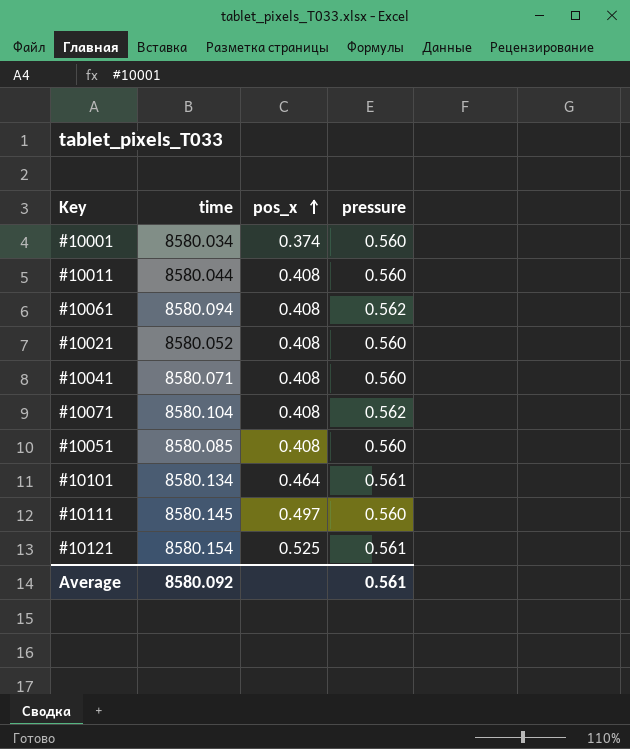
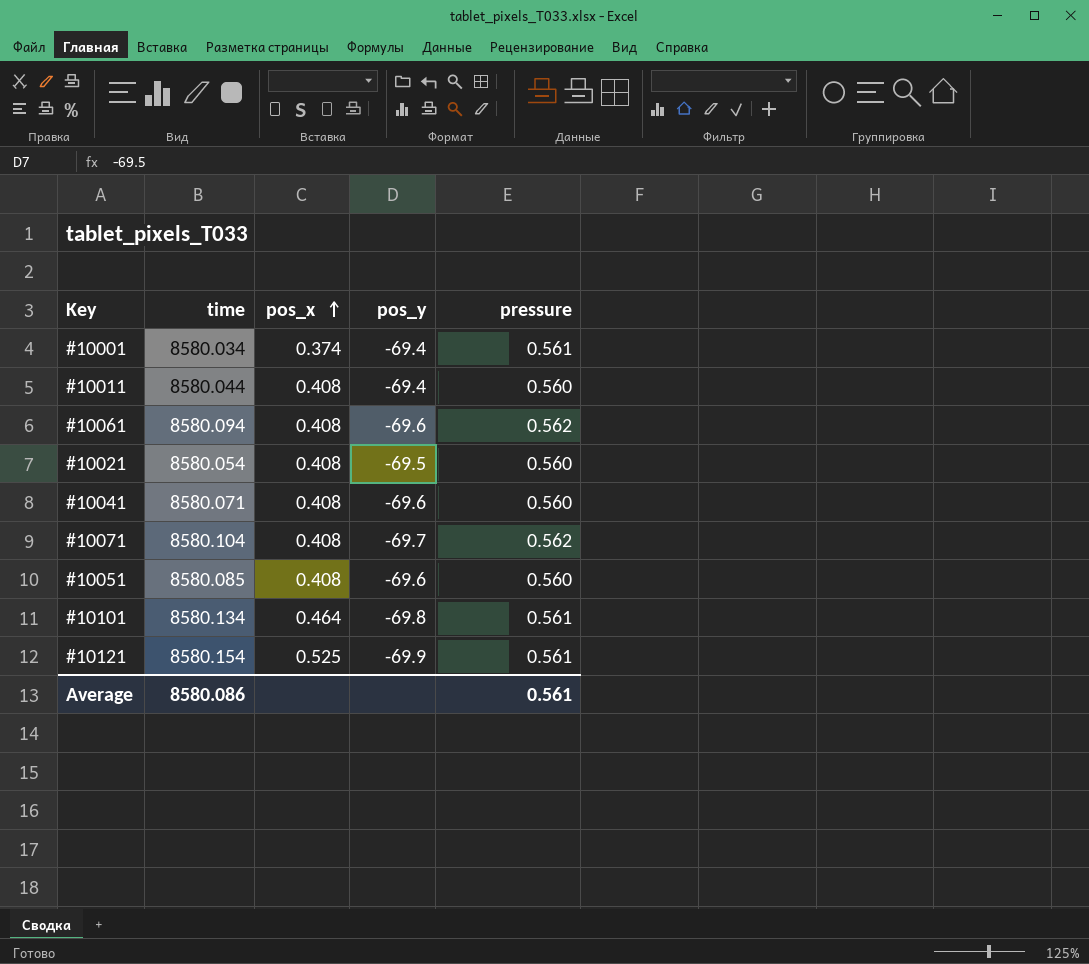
column pos_y | position: none -> 4
row #10111: 8580.145 | 0.497 | 0.560 -> none
#10001 | pressure: 0.560 -> 0.561
#10021 | time: 8580.052 -> 8580.054
Average | time: 8580.092 -> 8580.086

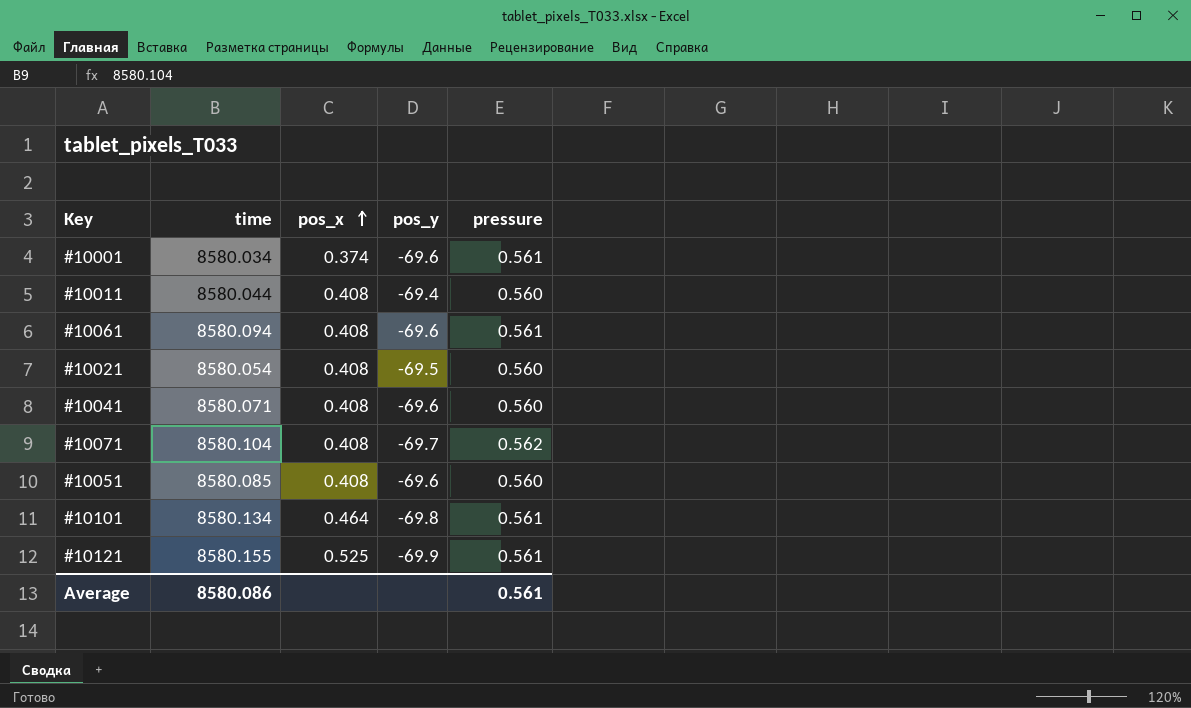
#10001 | pos_y: -69.4 -> -69.6
#10061 | pressure: 0.562 -> 0.561
#10121 | time: 8580.154 -> 8580.155

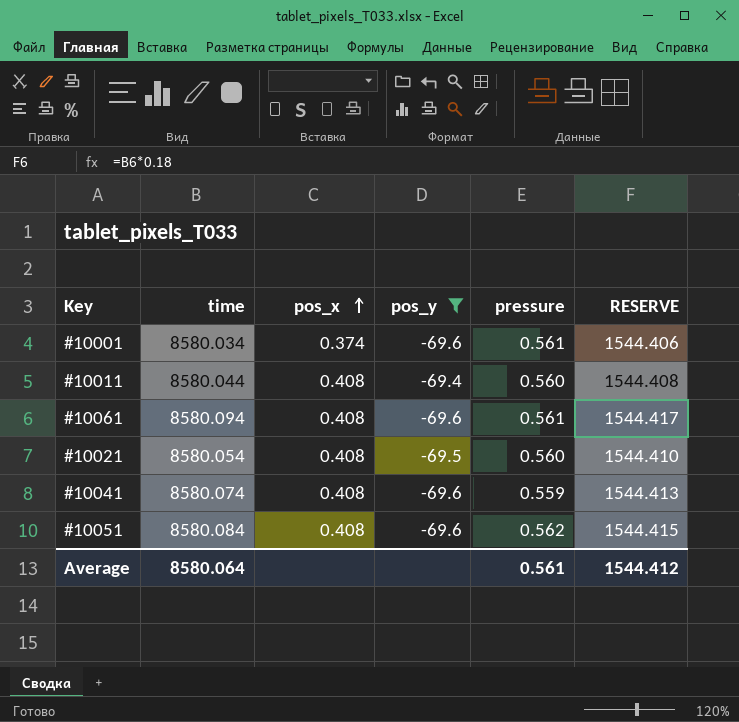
filter: none -> pos_y >= -69.6
column RESERVE | formula: none -> [time] * 0.18
#10041 | time: 8580.071 -> 8580.074
#10041 | pressure: 0.560 -> 0.559
#10051 | time: 8580.085 -> 8580.084
#10051 | pressure: 0.560 -> 0.562
Average | time: 8580.086 -> 8580.064

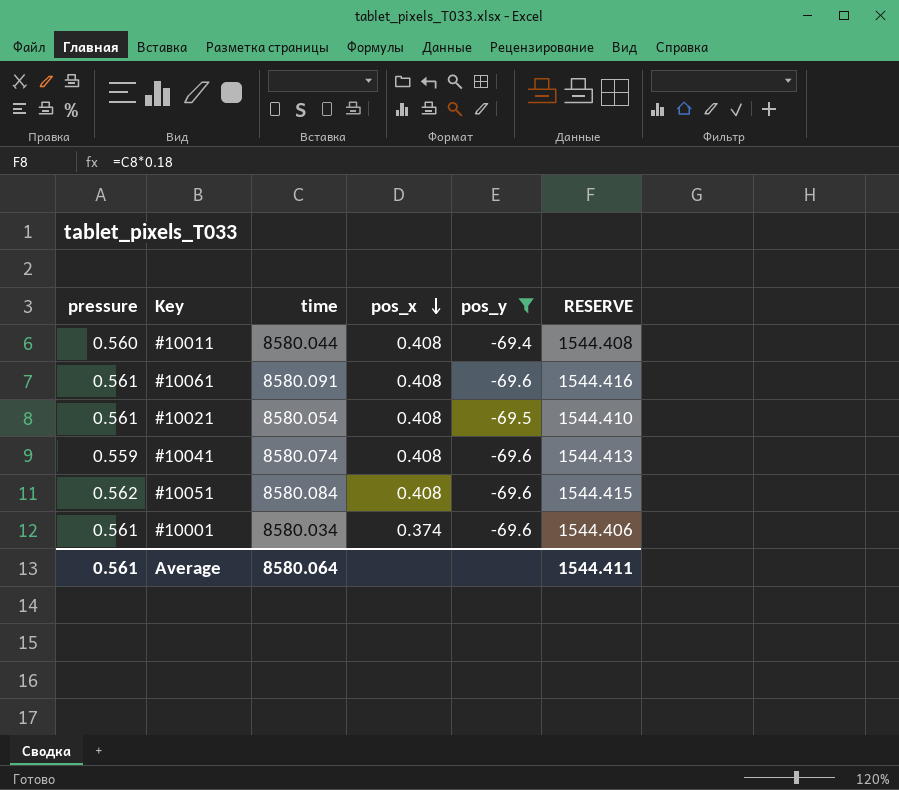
row order: pos_x ascending -> pos_x descending
column pressure | position: 5 -> 1
#10061 | time: 8580.094 -> 8580.091
#10061 | RESERVE: 1544.417 -> 1544.416
#10021 | pressure: 0.560 -> 0.561
Average | RESERVE: 1544.412 -> 1544.411

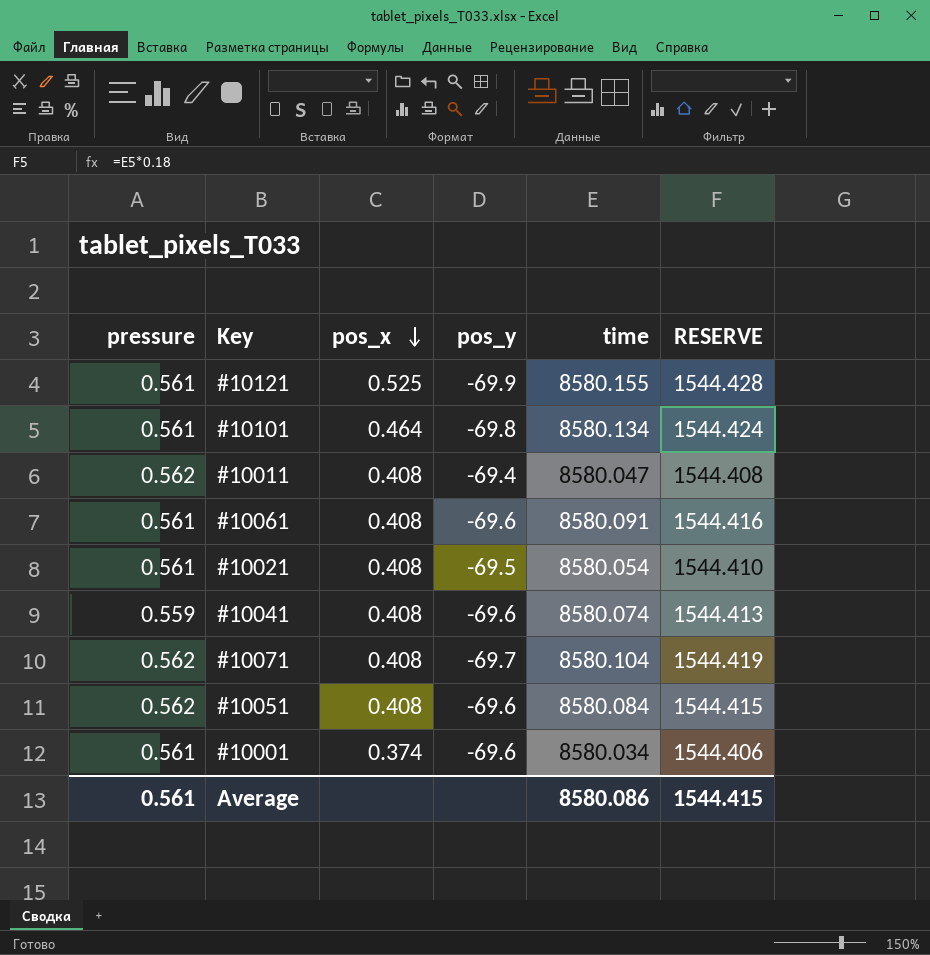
filter: pos_y >= -69.6 -> none
column time | position: 3 -> 5
#10011 | pressure: 0.560 -> 0.562
#10011 | time: 8580.044 -> 8580.047
Average | time: 8580.064 -> 8580.086
Average | RESERVE: 1544.411 -> 1544.415

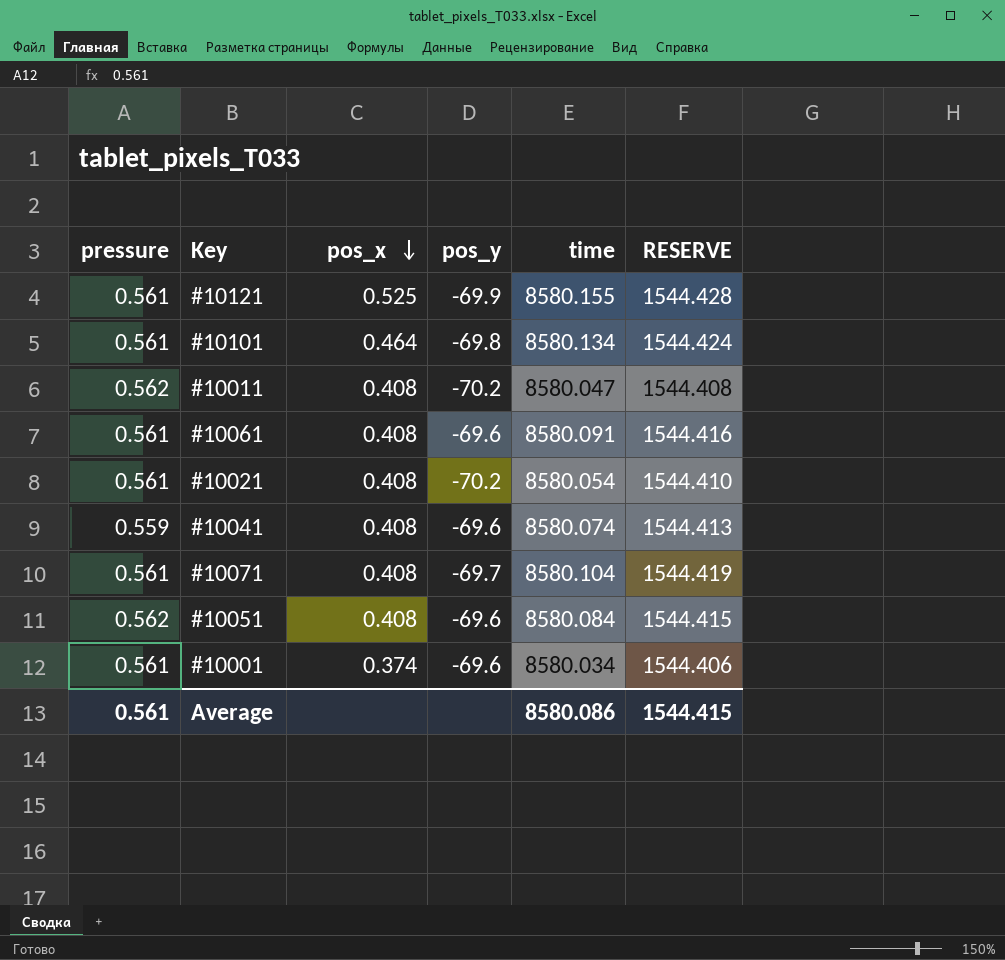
#10011 | pos_y: -69.4 -> -70.2
#10021 | pos_y: -69.5 -> -70.2
#10071 | pressure: 0.562 -> 0.561

